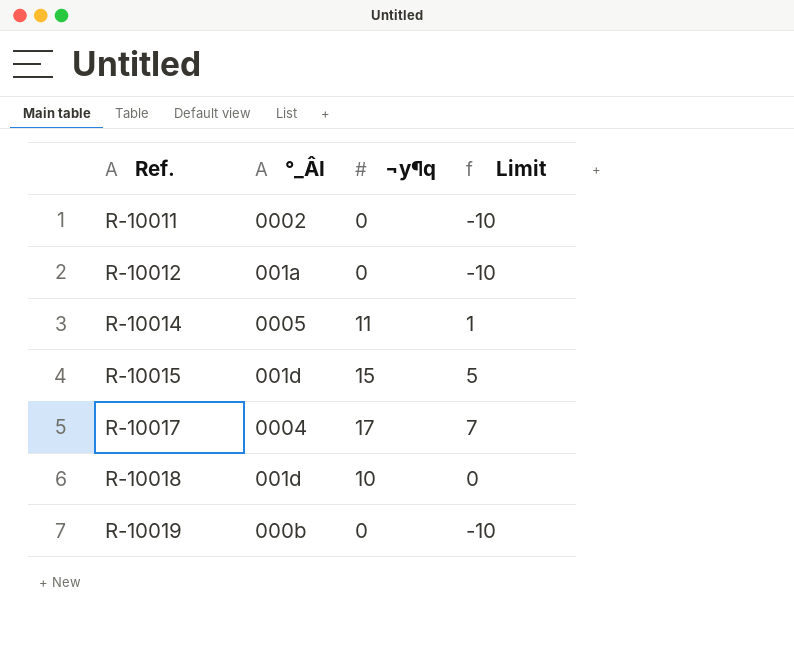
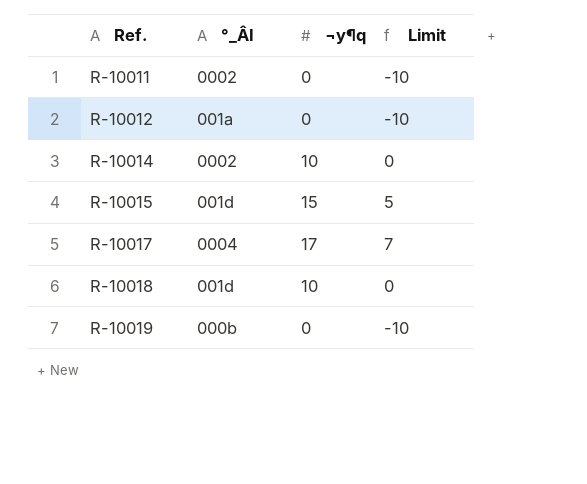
R-10014 | °_ÂI: 0005 -> 0002
R-10014 | ¬y¶q: 11 -> 10
R-10014 | Limit: 1 -> 0

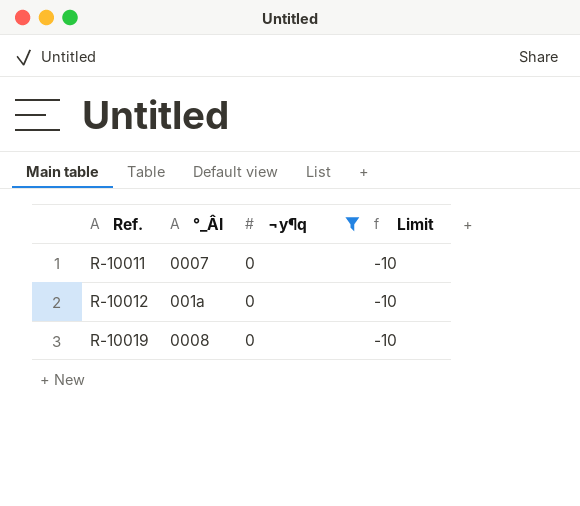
filter: none -> ¬y¶q = 0
R-10011 | °_ÂI: 0002 -> 0007
R-10019 | °_ÂI: 000b -> 0008

